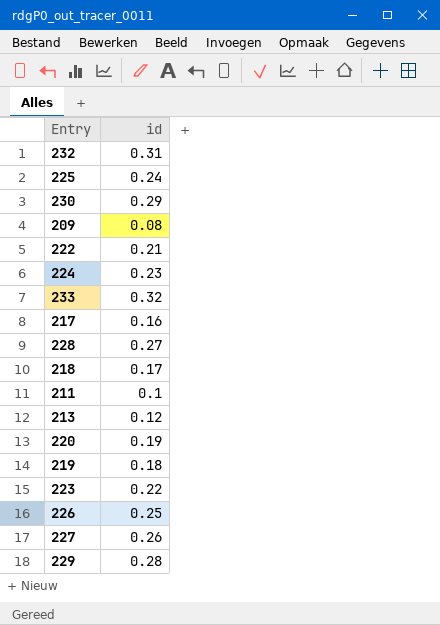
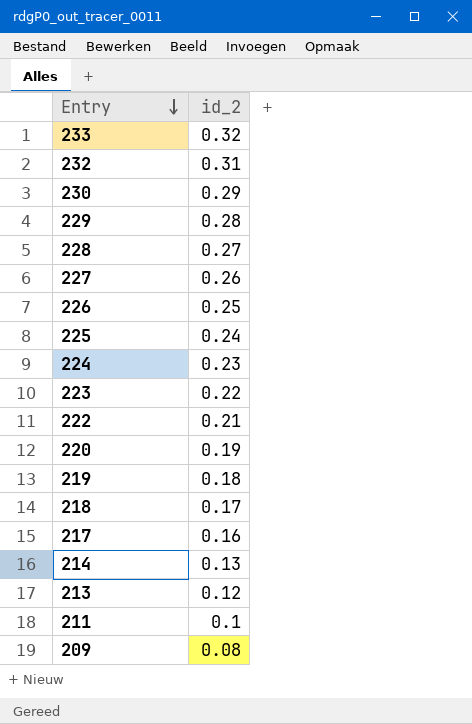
row order: none -> Entry descending
column name: id -> id_2
row 214: none -> 0.13

